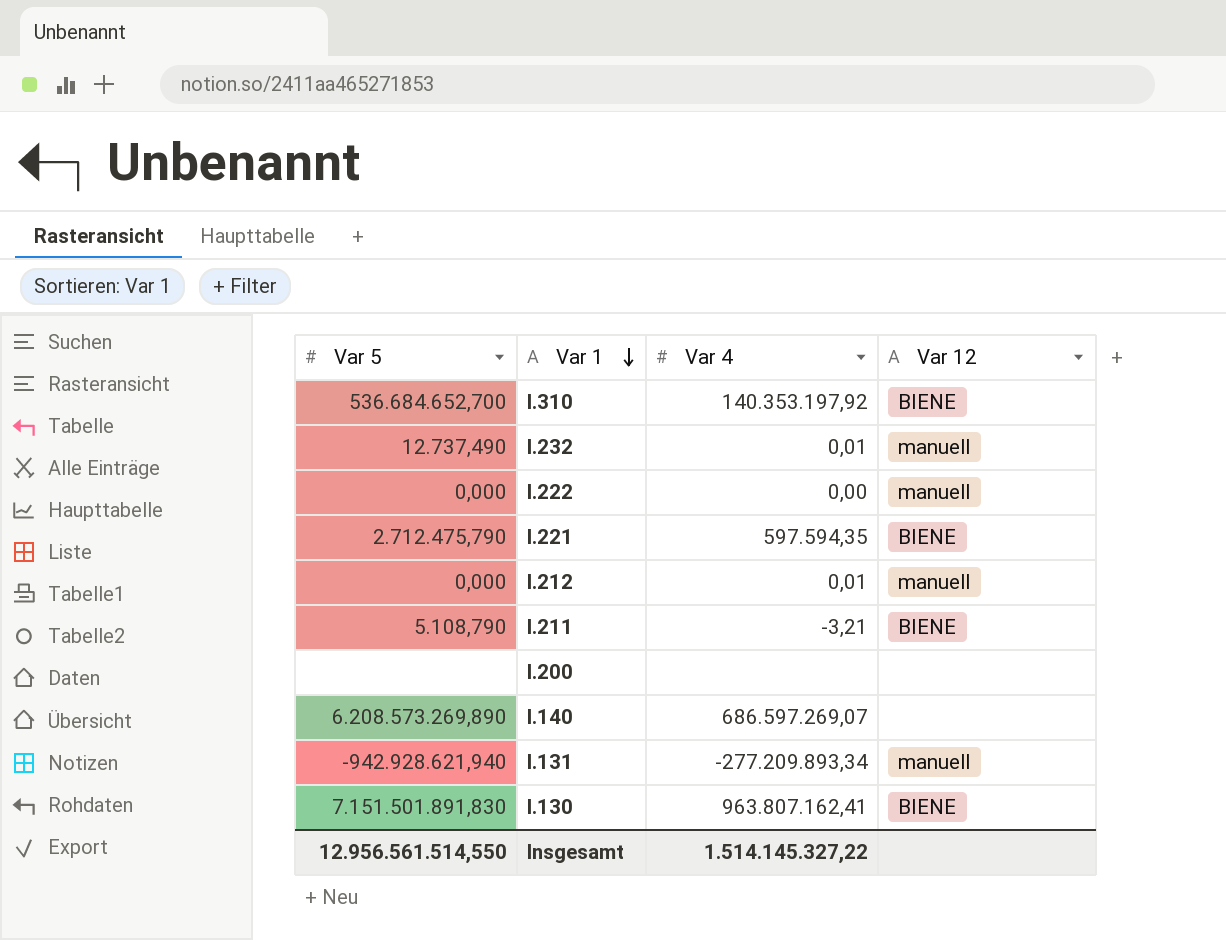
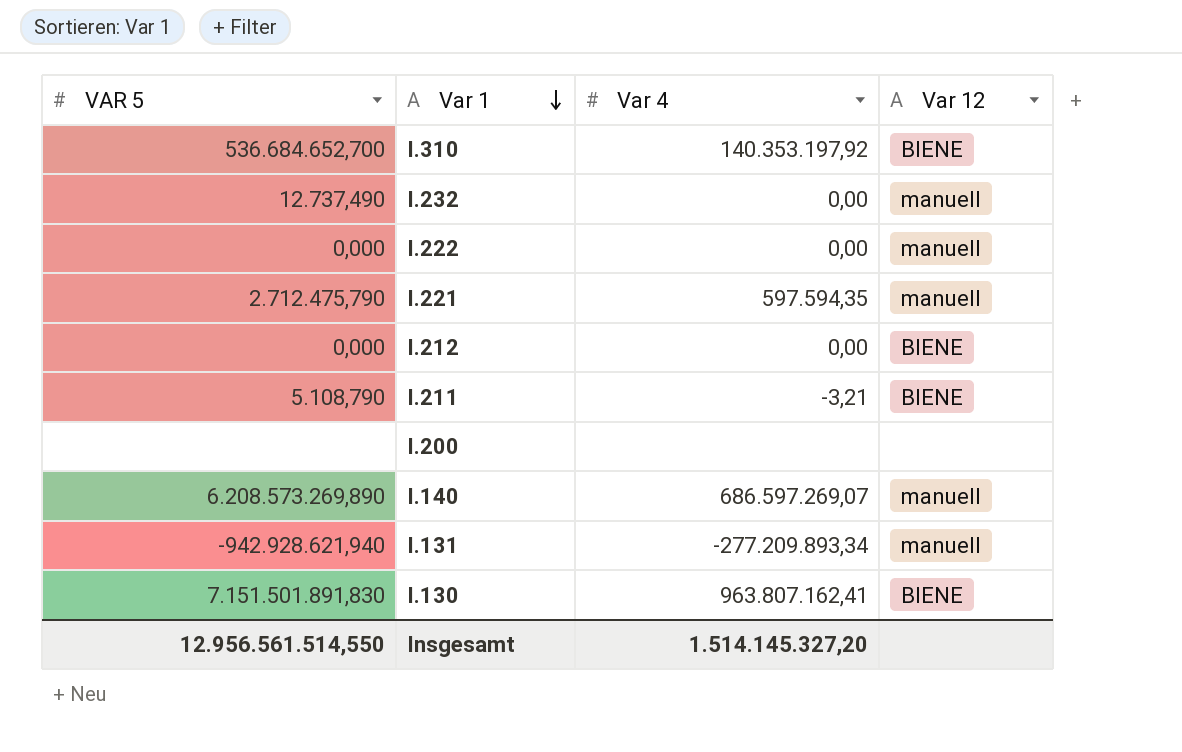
column name: Var 5 -> VAR 5
I.232 | Var 4: 0,01 -> 0,00
I.221 | Var 12: BIENE -> manuell
I.212 | Var 4: 0,01 -> 0,00
I.212 | Var 12: manuell -> BIENE
I.140 | Var 12: none -> manuell
Insgesamt | Var 4: 1.514.145.327,22 -> 1.514.145.327,20

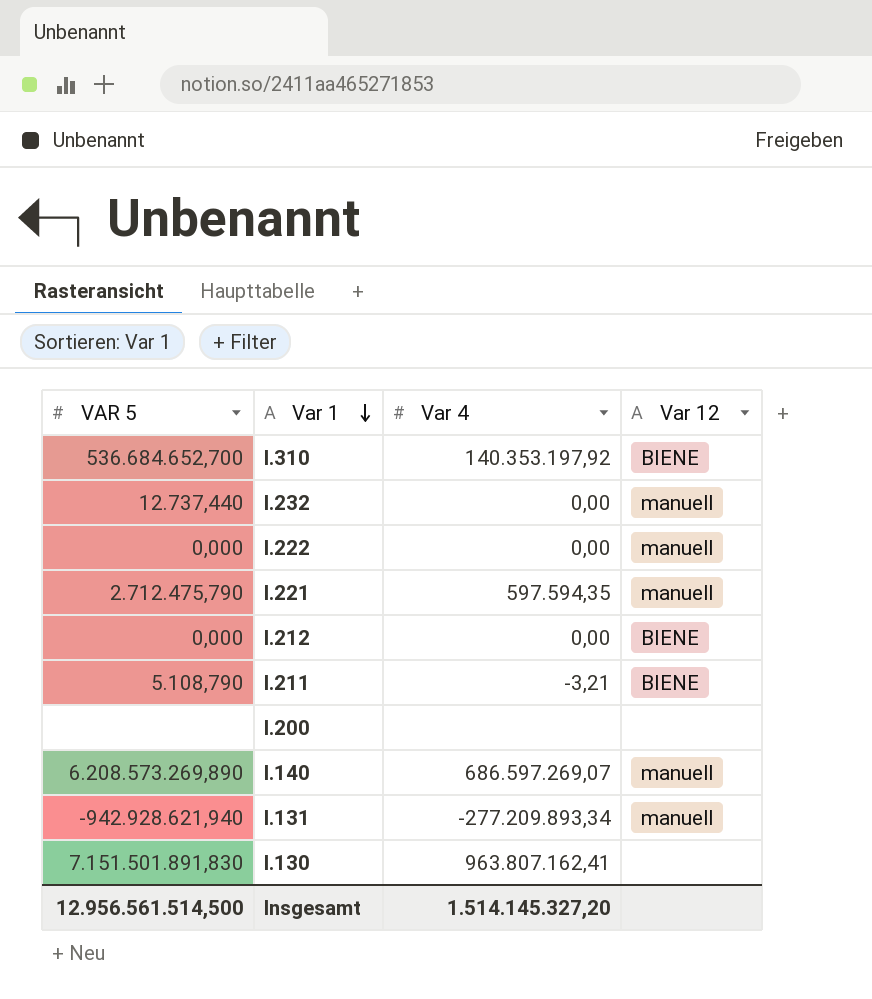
I.232 | VAR 5: 12.737,490 -> 12.737,440
I.130 | Var 12: BIENE -> none
Insgesamt | VAR 5: 12.956.561.514,550 -> 12.956.561.514,500

